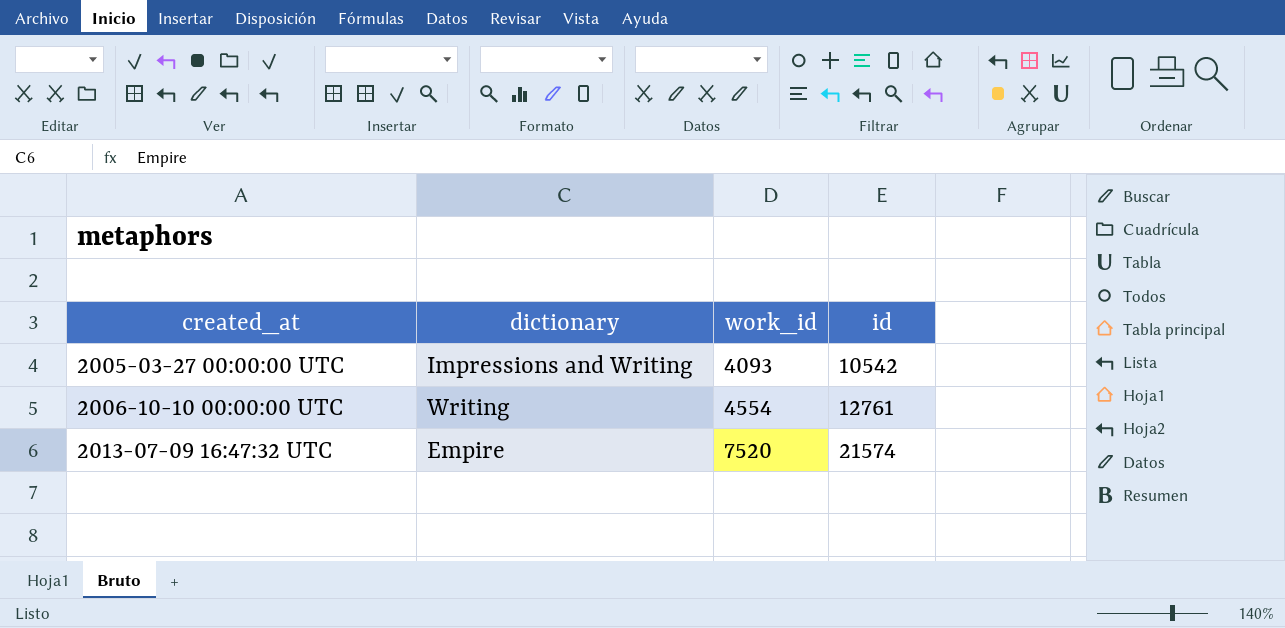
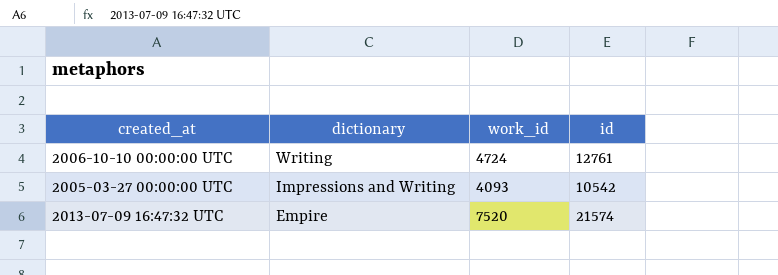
row order: created_at ascending -> dictionary descending
2006-10-10 00:00:00 UTC | work_id: 4554 -> 4724

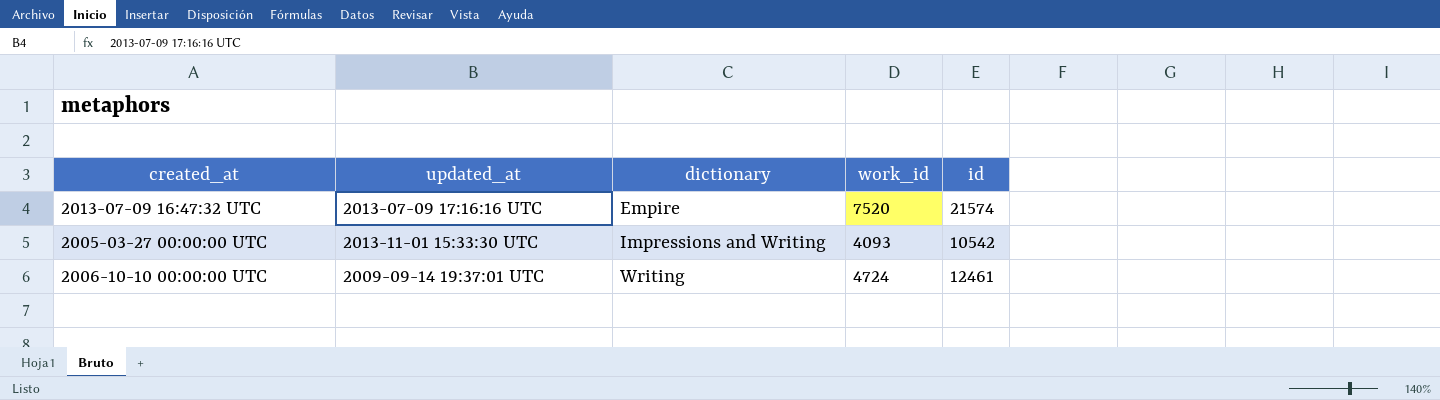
row order: dictionary descending -> dictionary ascending
column updated_at | position: none -> 2
2006-10-10 00:00:00 UTC | id: 12761 -> 12461

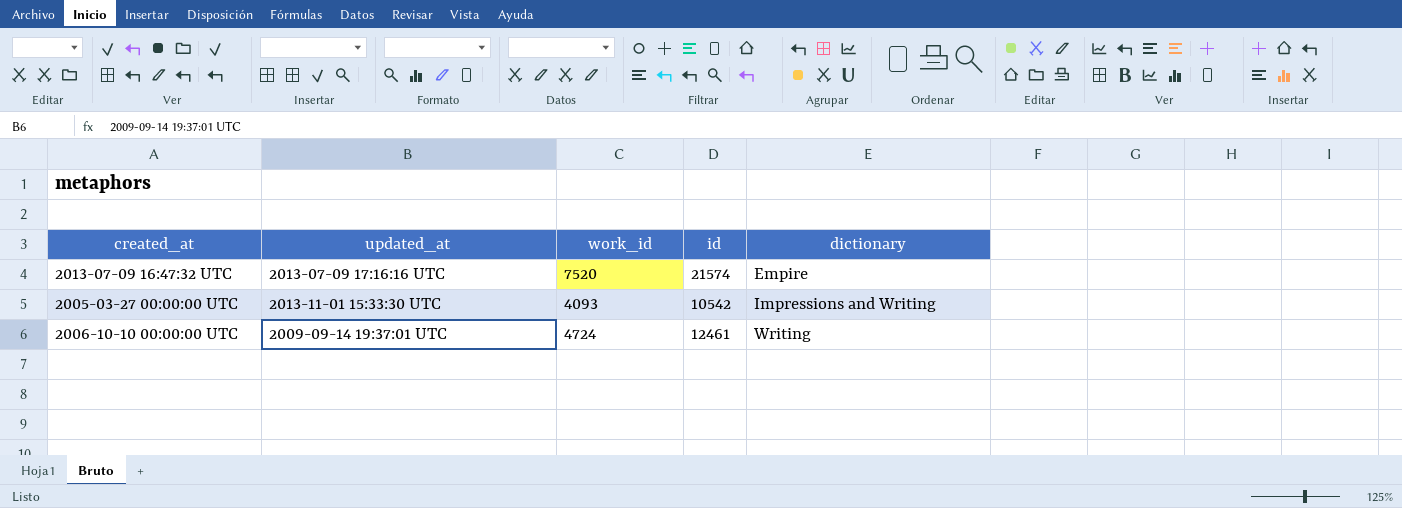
column dictionary | position: 3 -> 5

